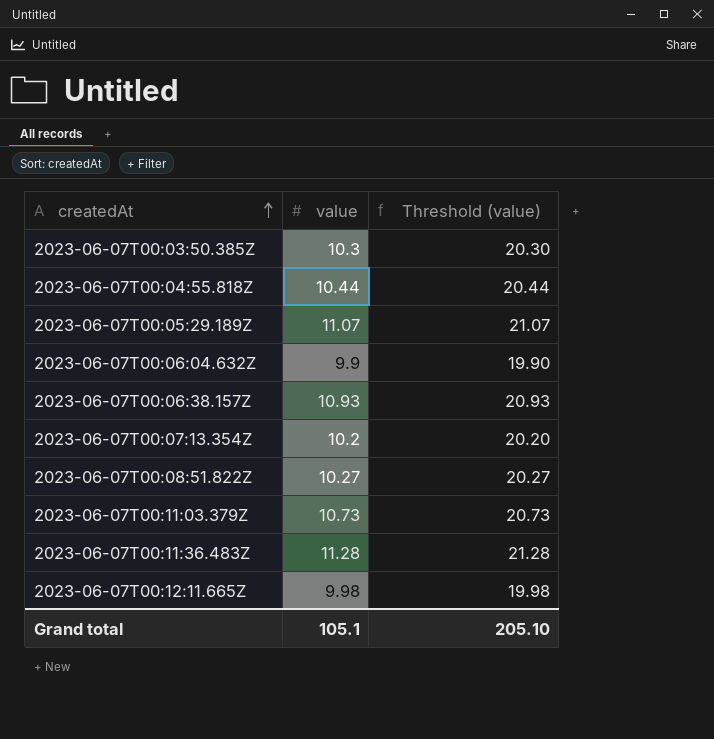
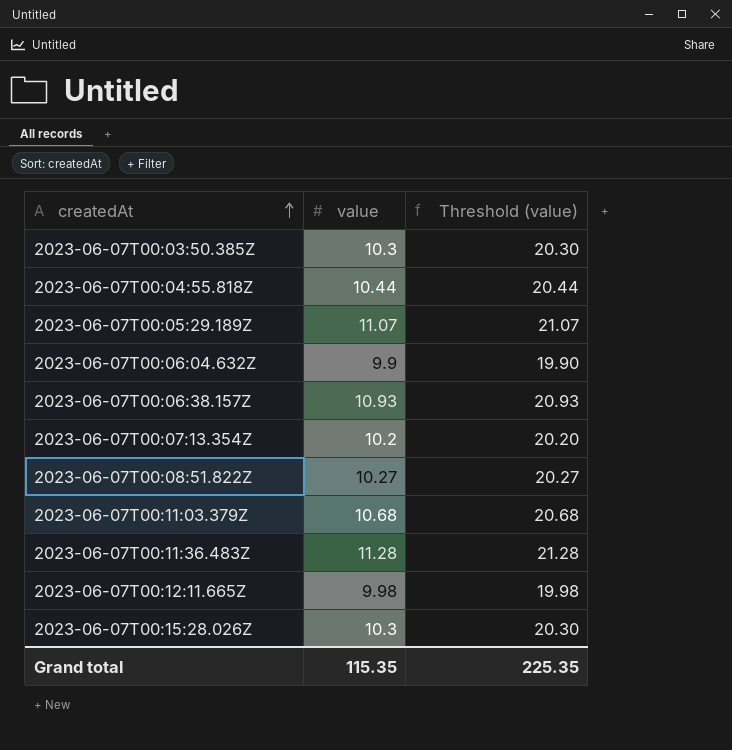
2023-06-07T00:11:03.379Z | value: 10.73 -> 10.68
2023-06-07T00:11:03.379Z | Threshold (value): 20.73 -> 20.68
row 2023-06-07T00:15:28.026Z: none -> 10.3 | 20.30
Grand total | value: 105.1 -> 115.35
Grand total | Threshold (value): 205.10 -> 225.35

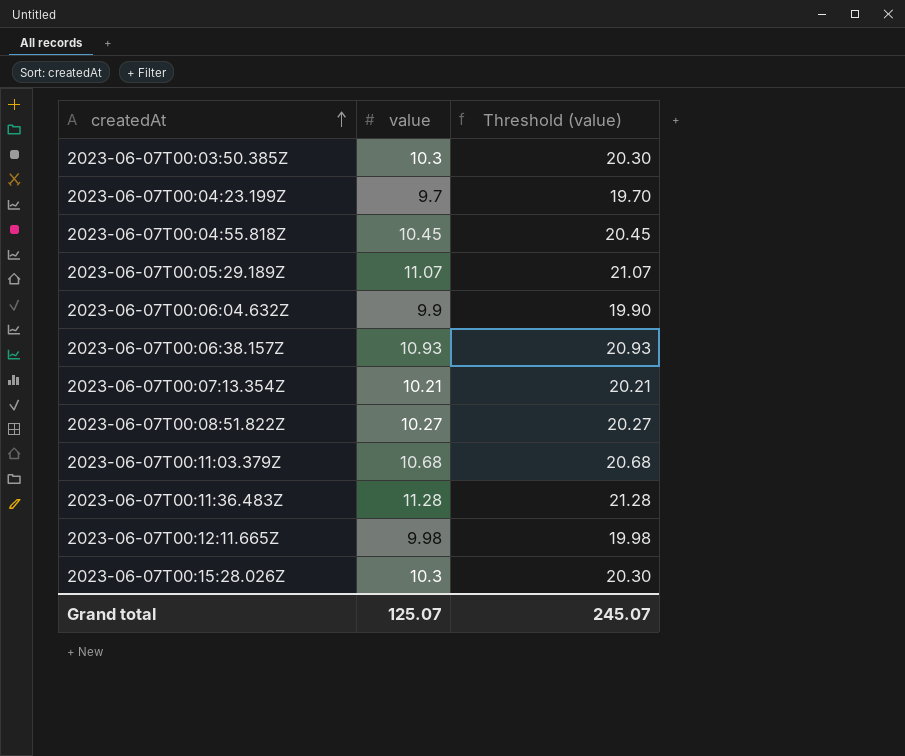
row 2023-06-07T00:04:23.199Z: none -> 9.7 | 19.70
2023-06-07T00:04:55.818Z | value: 10.44 -> 10.45
2023-06-07T00:04:55.818Z | Threshold (value): 20.44 -> 20.45
2023-06-07T00:07:13.354Z | value: 10.2 -> 10.21
2023-06-07T00:07:13.354Z | Threshold (value): 20.20 -> 20.21
Grand total | value: 115.35 -> 125.07
Grand total | Threshold (value): 225.35 -> 245.07

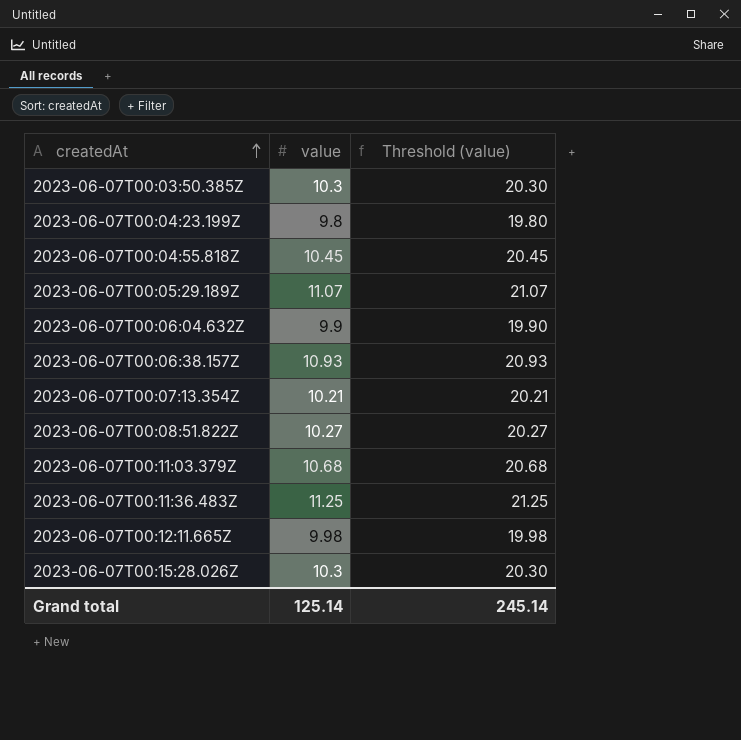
2023-06-07T00:04:23.199Z | value: 9.7 -> 9.8
2023-06-07T00:04:23.199Z | Threshold (value): 19.70 -> 19.80
2023-06-07T00:11:36.483Z | value: 11.28 -> 11.25
2023-06-07T00:11:36.483Z | Threshold (value): 21.28 -> 21.25
Grand total | value: 125.07 -> 125.14
Grand total | Threshold (value): 245.07 -> 245.14

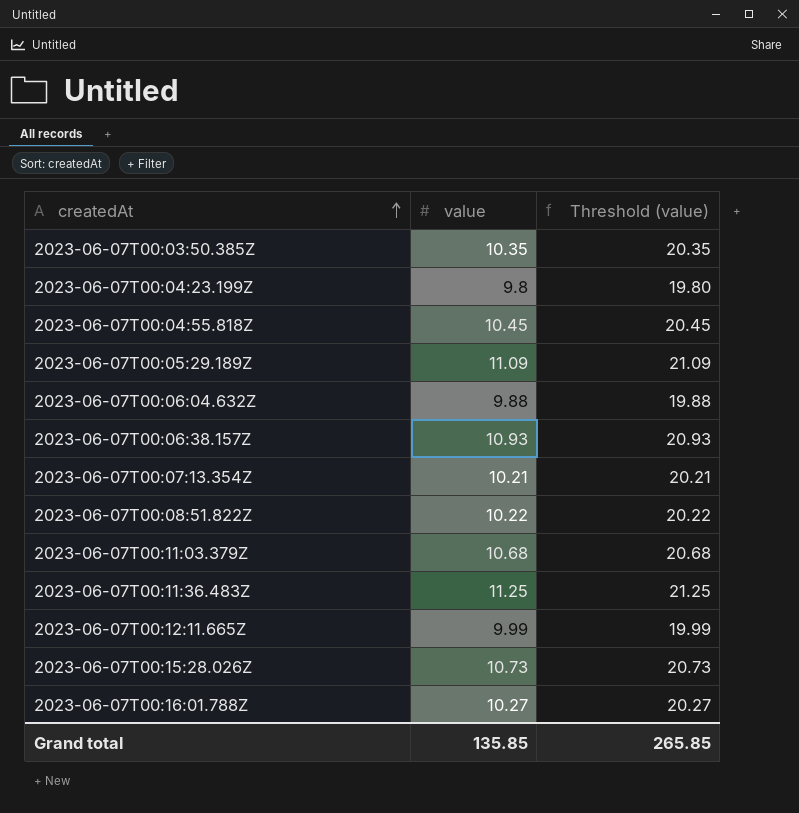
2023-06-07T00:03:50.385Z | value: 10.3 -> 10.35
2023-06-07T00:03:50.385Z | Threshold (value): 20.30 -> 20.35
2023-06-07T00:05:29.189Z | value: 11.07 -> 11.09
2023-06-07T00:05:29.189Z | Threshold (value): 21.07 -> 21.09
2023-06-07T00:06:04.632Z | value: 9.9 -> 9.88
2023-06-07T00:06:04.632Z | Threshold (value): 19.90 -> 19.88
2023-06-07T00:08:51.822Z | value: 10.27 -> 10.22
2023-06-07T00:08:51.822Z | Threshold (value): 20.27 -> 20.22
2023-06-07T00:12:11.665Z | value: 9.98 -> 9.99
2023-06-07T00:12:11.665Z | Threshold (value): 19.98 -> 19.99
2023-06-07T00:15:28.026Z | value: 10.3 -> 10.73
2023-06-07T00:15:28.026Z | Threshold (value): 20.30 -> 20.73
row 2023-06-07T00:16:01.788Z: none -> 10.27 | 20.27
Grand total | value: 125.14 -> 135.85
Grand total | Threshold (value): 245.14 -> 265.85

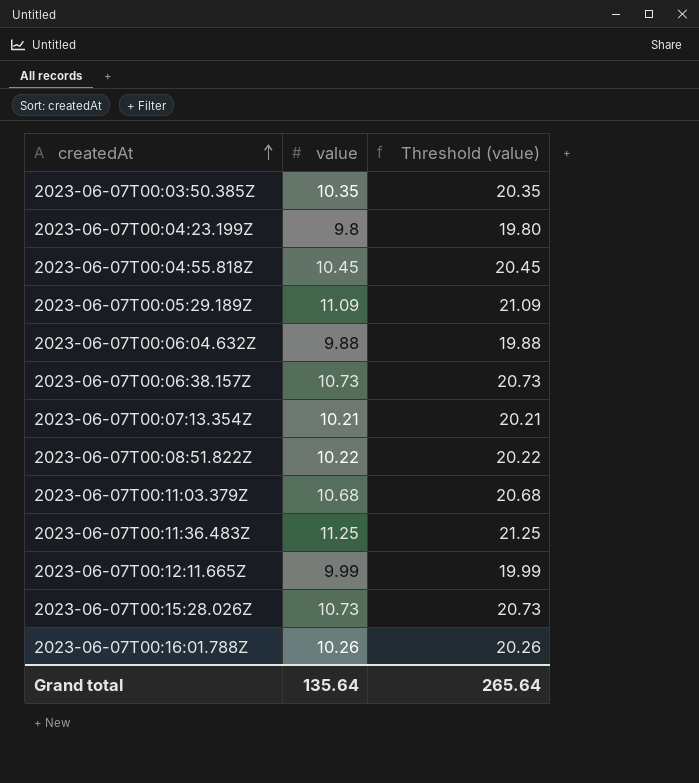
2023-06-07T00:06:38.157Z | value: 10.93 -> 10.73
2023-06-07T00:06:38.157Z | Threshold (value): 20.93 -> 20.73
2023-06-07T00:16:01.788Z | value: 10.27 -> 10.26
2023-06-07T00:16:01.788Z | Threshold (value): 20.27 -> 20.26
Grand total | value: 135.85 -> 135.64
Grand total | Threshold (value): 265.85 -> 265.64

